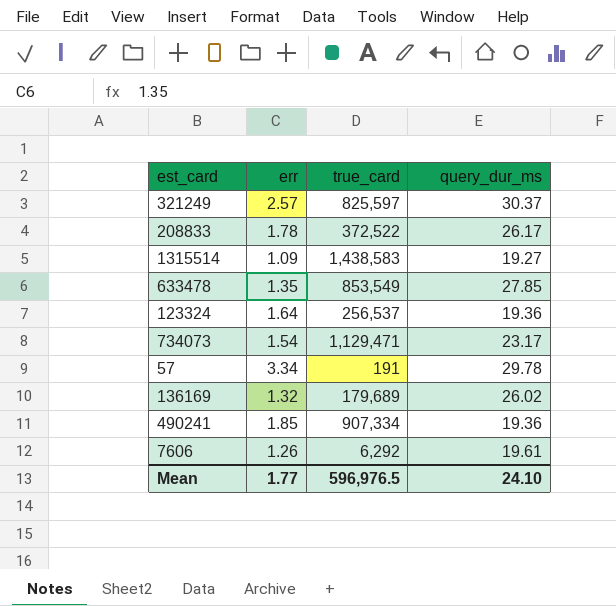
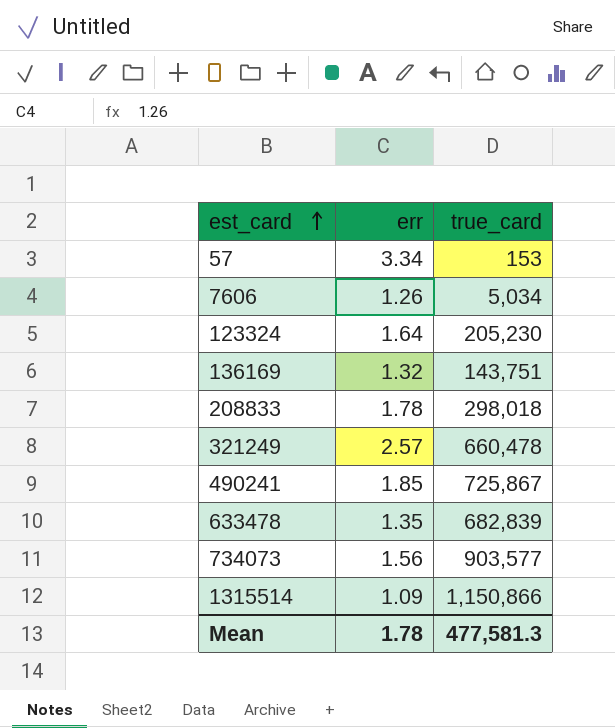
row order: none -> est_card ascending
column query_dur_ms | position: 4 -> none
57 | true_card: 191 -> 153
7606 | true_card: 6,292 -> 5,034
123324 | true_card: 256,537 -> 205,230
136169 | true_card: 179,689 -> 143,751
208833 | true_card: 372,522 -> 298,018
321249 | true_card: 825,597 -> 660,478
490241 | true_card: 907,334 -> 725,867
633478 | true_card: 853,549 -> 682,839
734073 | err: 1.54 -> 1.56
734073 | true_card: 1,129,471 -> 903,577
1315514 | true_card: 1,438,583 -> 1,150,866
Mean | err: 1.77 -> 1.78
Mean | true_card: 596,976.5 -> 477,581.3

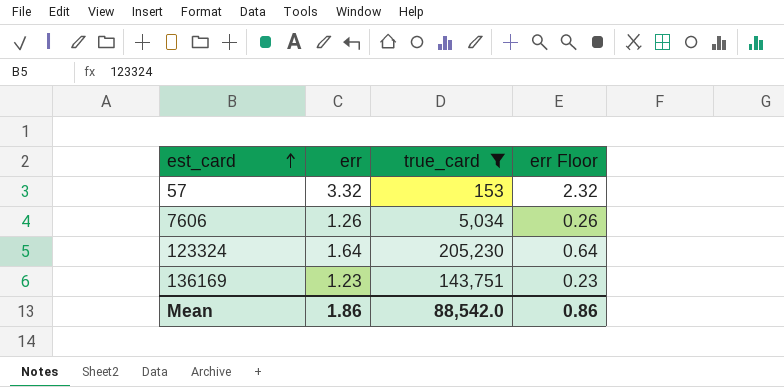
filter: none -> true_card <= 205,230
column err Floor | formula: none -> [err] - 1
57 | err: 3.34 -> 3.32
136169 | err: 1.32 -> 1.23
Mean | err: 1.78 -> 1.86
Mean | true_card: 477,581.3 -> 88,542.0

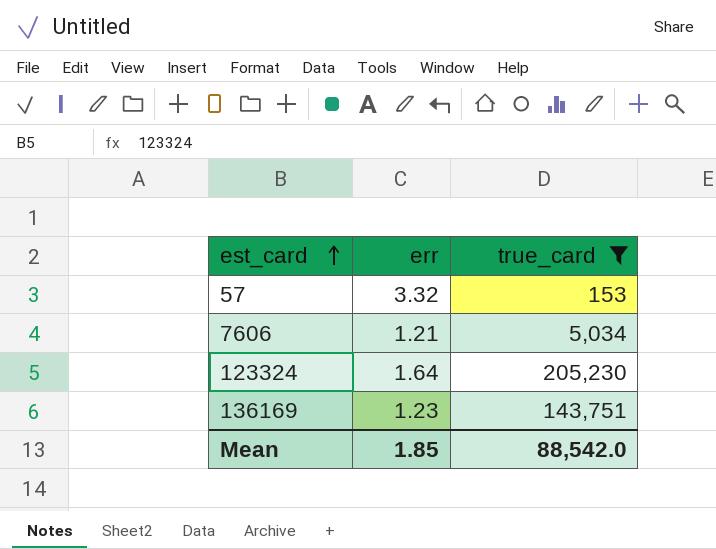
column err Floor | formula: [err] - 1 -> none
7606 | err: 1.26 -> 1.21
Mean | err: 1.86 -> 1.85

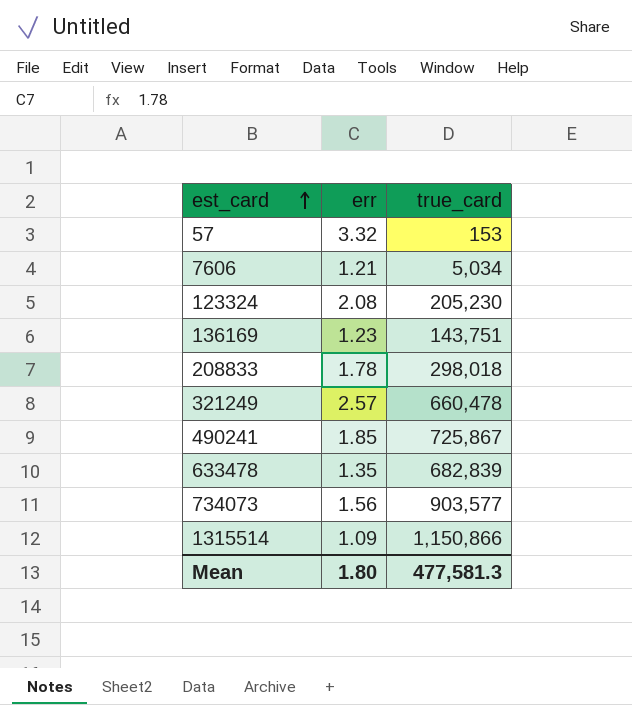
filter: true_card <= 205,230 -> none
123324 | err: 1.64 -> 2.08
Mean | err: 1.85 -> 1.80
Mean | true_card: 88,542.0 -> 477,581.3

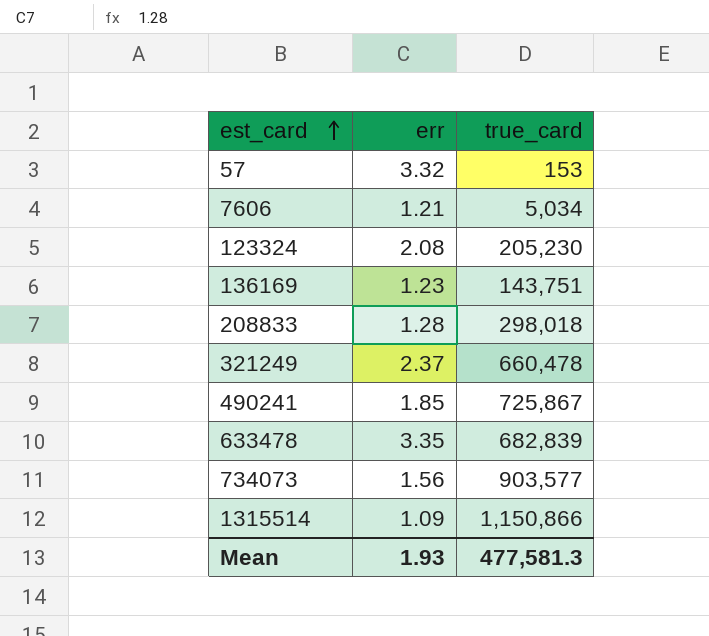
208833 | err: 1.78 -> 1.28
321249 | err: 2.57 -> 2.37
633478 | err: 1.35 -> 3.35
Mean | err: 1.80 -> 1.93

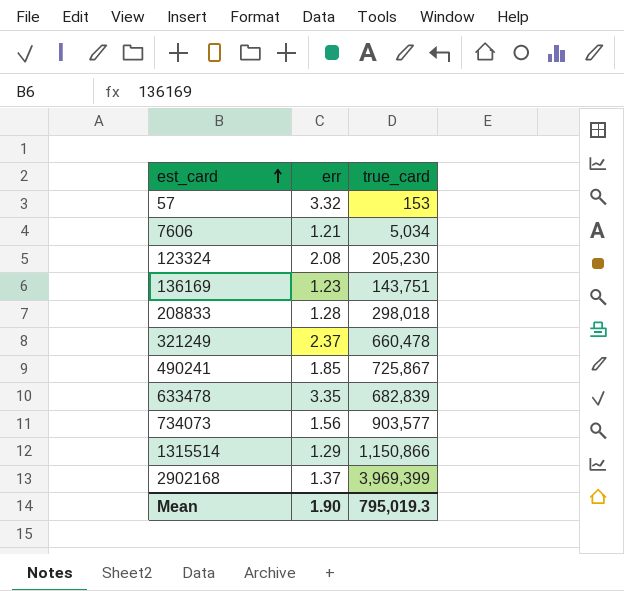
1315514 | err: 1.09 -> 1.29
row 2902168: none -> 1.37 | 3,969,399
Mean | err: 1.93 -> 1.90
Mean | true_card: 477,581.3 -> 795,019.3

